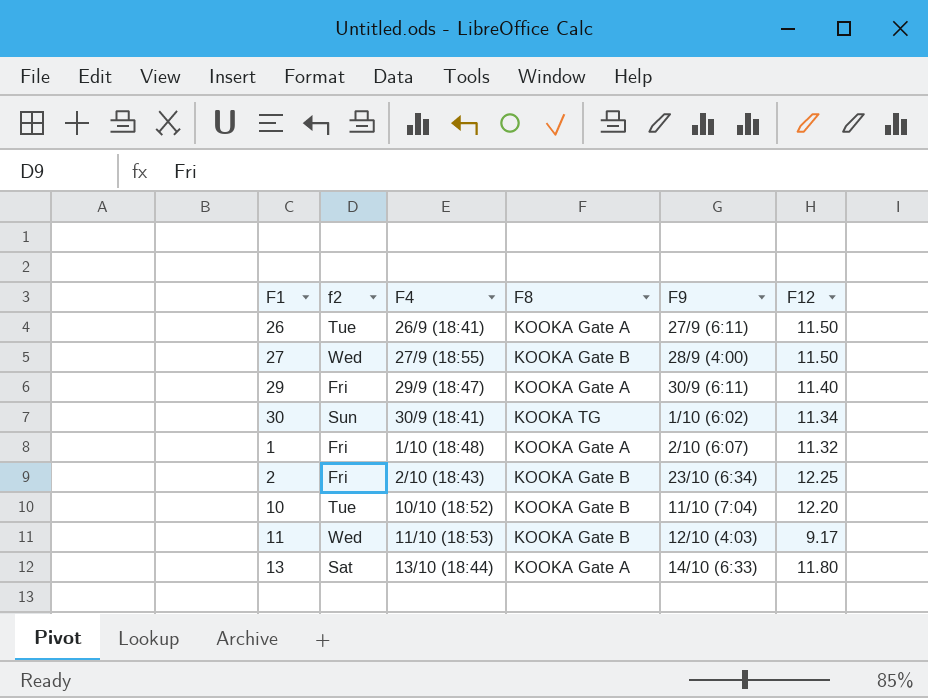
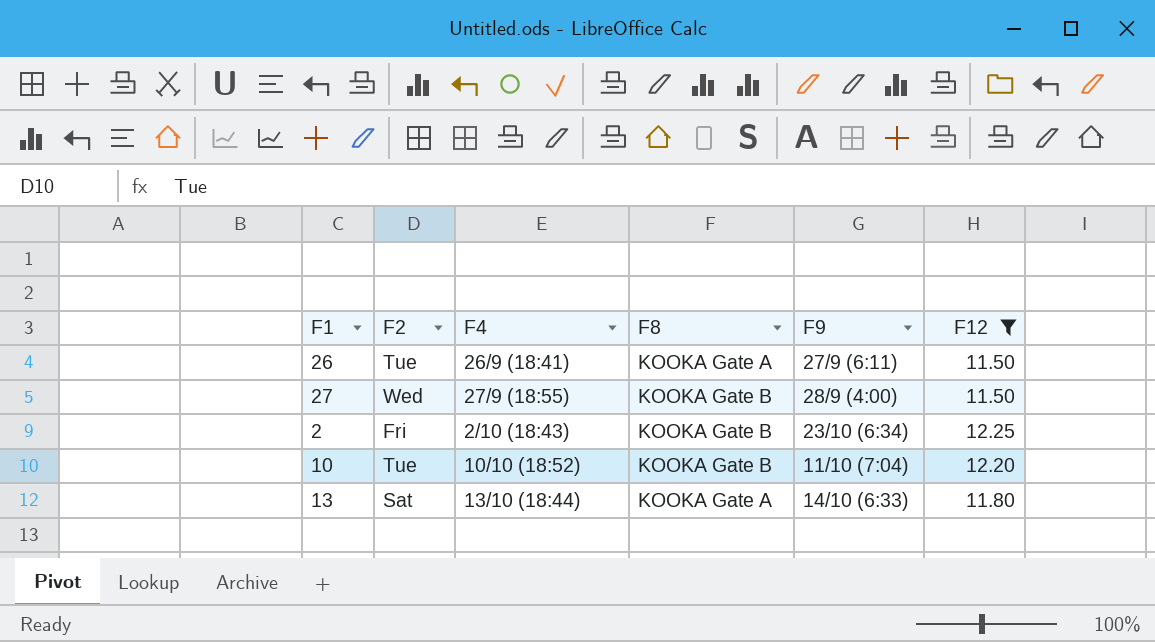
filter: none -> F12 >= 11.50
column name: f2 -> F2

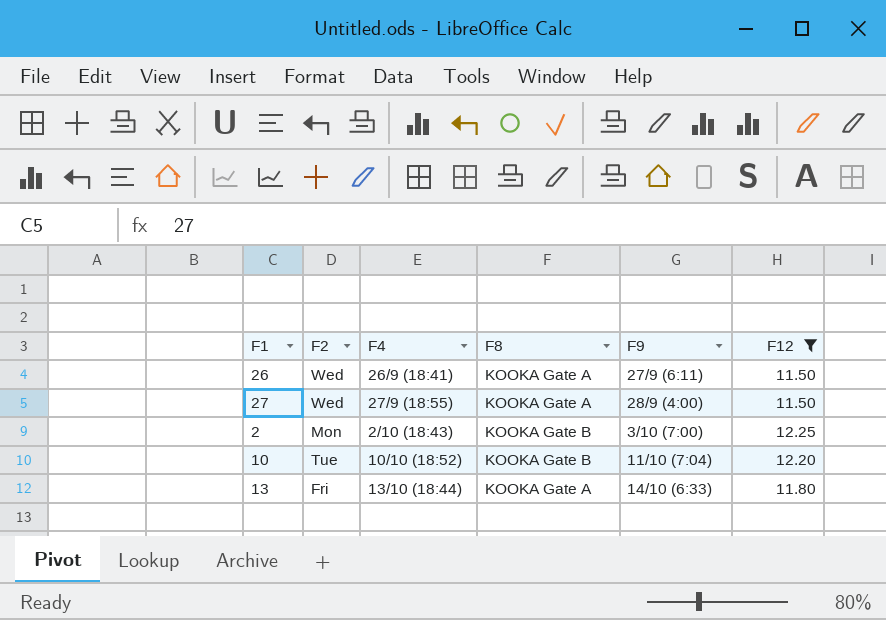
26 | F2: Tue -> Wed
27 | F8: KOOKA Gate B -> KOOKA Gate A
2 | F2: Fri -> Mon
2 | F9: 23/10 (6:34) -> 3/10 (7:00)
13 | F2: Sat -> Fri

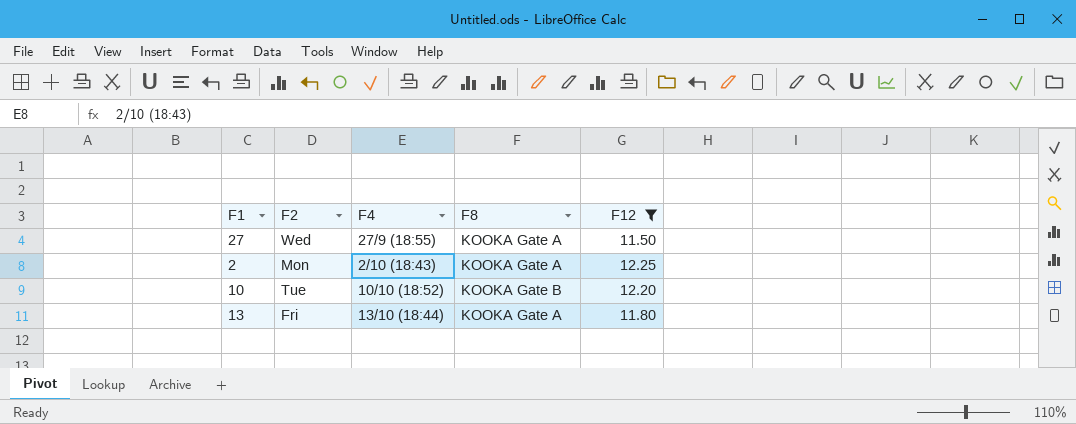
column F9 | position: 5 -> none
row 26: Wed | 26/9 (18:41) | KOOKA Gate A | 27/9 (6:11) | 11.50 -> none
2 | F8: KOOKA Gate B -> KOOKA Gate A

